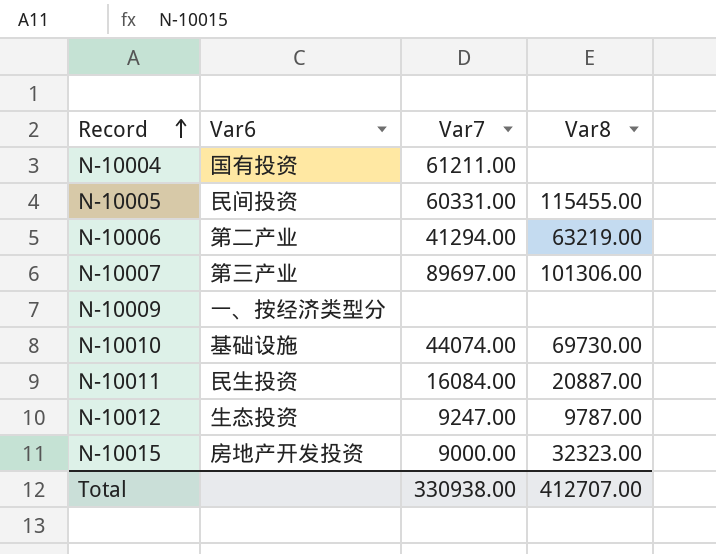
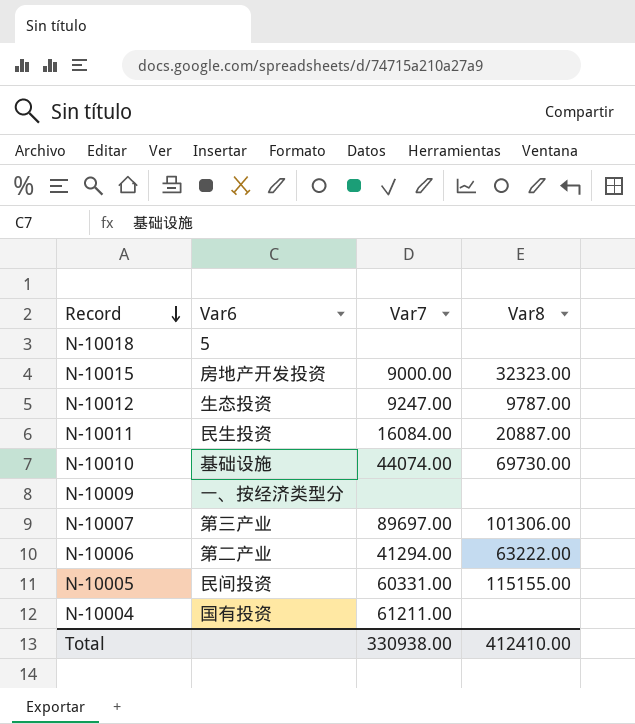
row order: Record ascending -> Record descending
row N-10018: none -> 5 | none | none
N-10006 | Var8: 63219.00 -> 63222.00
N-10005 | Var8: 115455.00 -> 115155.00
Total | Var8: 412707.00 -> 412410.00

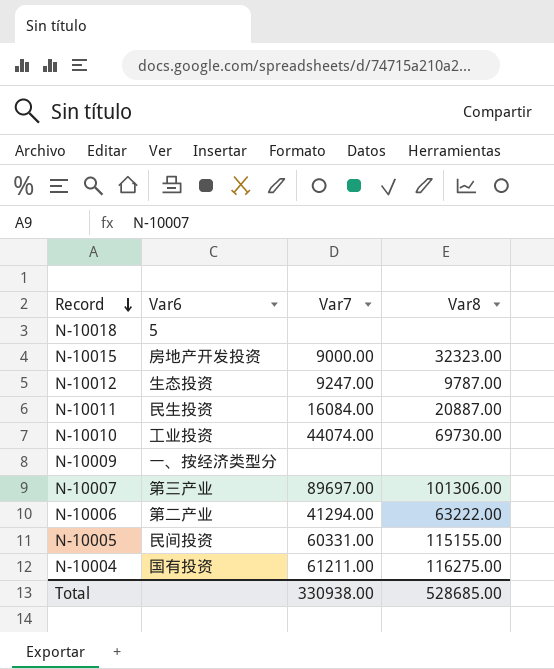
N-10010 | Var6: 基础设施 -> 工业投资
N-10004 | Var8: none -> 116275.00
Total | Var8: 412410.00 -> 528685.00

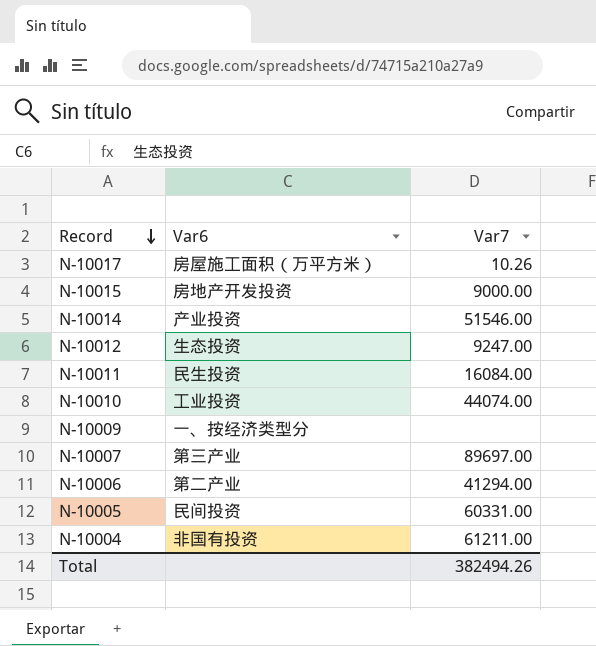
column Var8 | position: 4 -> none
row N-10018: 5 | none | none -> none
row N-10017: none -> 房屋施工面积（万平方米） | 10.26
row N-10014: none -> 产业投资 | 51546.00
N-10004 | Var6: 国有投资 -> 非国有投资
Total | Var7: 330938.00 -> 382494.26

